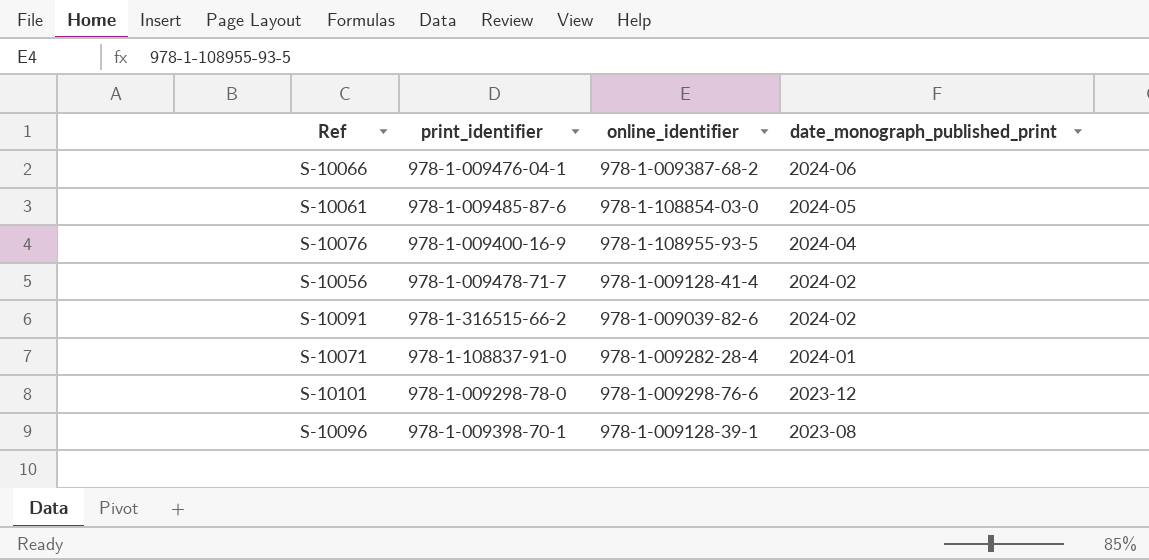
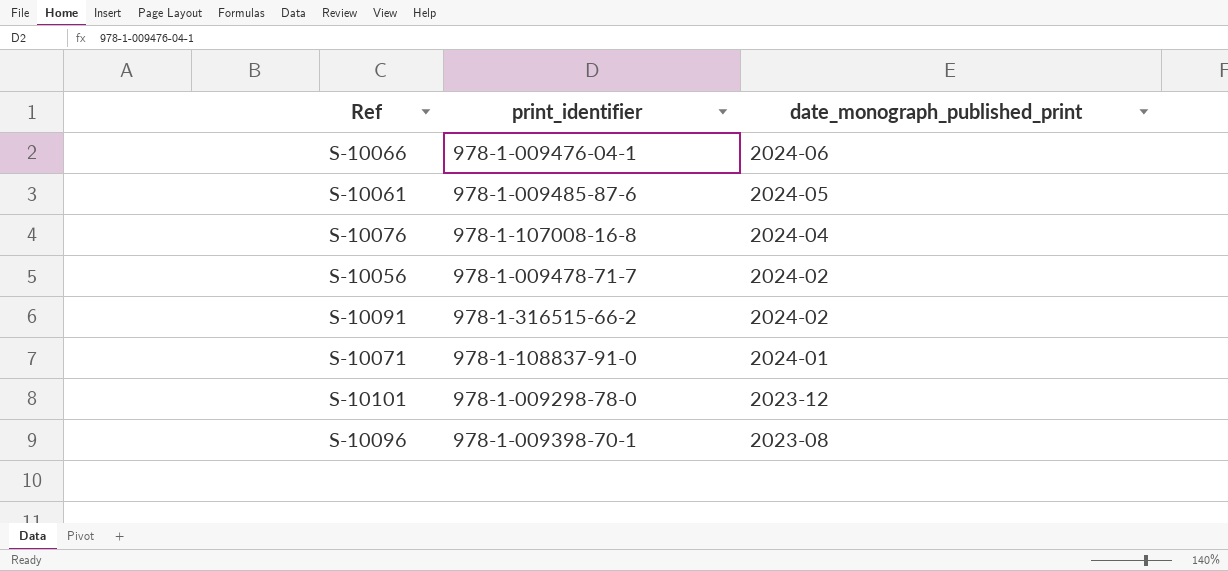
column online_identifier | position: 3 -> none
S-10076 | print_identifier: 978-1-009400-16-9 -> 978-1-107008-16-8

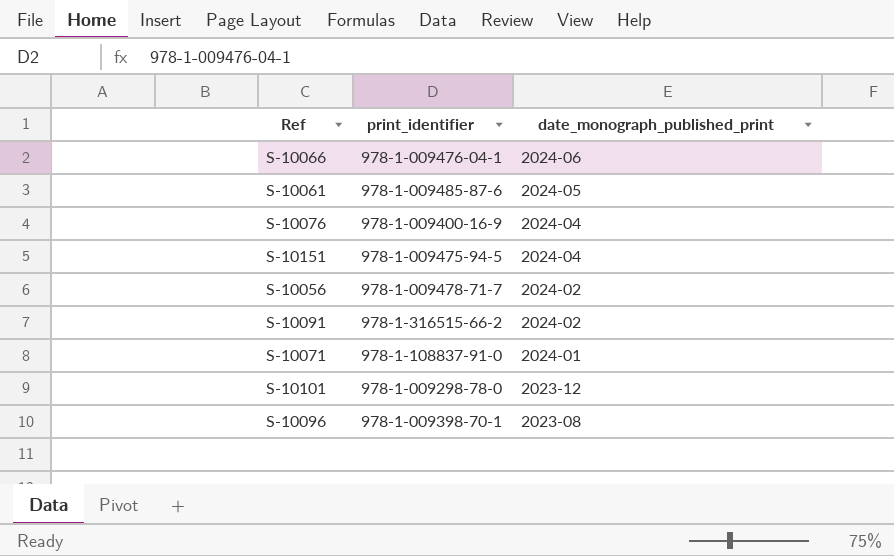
S-10076 | print_identifier: 978-1-107008-16-8 -> 978-1-009400-16-9
row S-10151: none -> 978-1-009475-94-5 | 2024-04

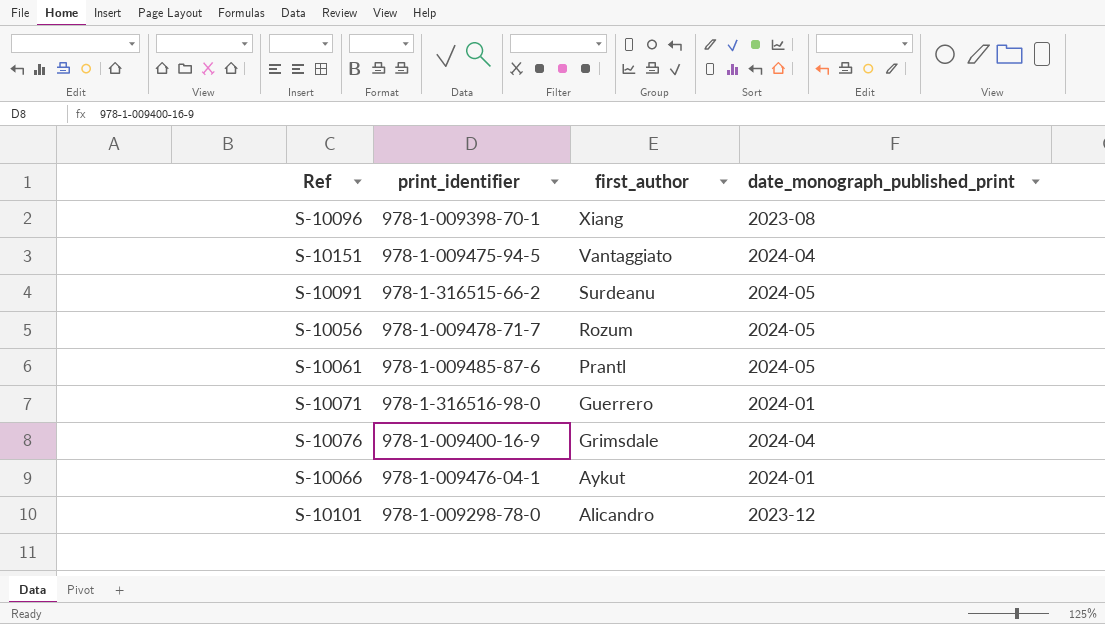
row order: date_monograph_published_print descending -> first_author descending
column first_author | position: none -> 3
S-10091 | date_monograph_published_print: 2024-02 -> 2024-05
S-10056 | date_monograph_published_print: 2024-02 -> 2024-05
S-10071 | print_identifier: 978-1-108837-91-0 -> 978-1-316516-98-0
S-10066 | date_monograph_published_print: 2024-06 -> 2024-01

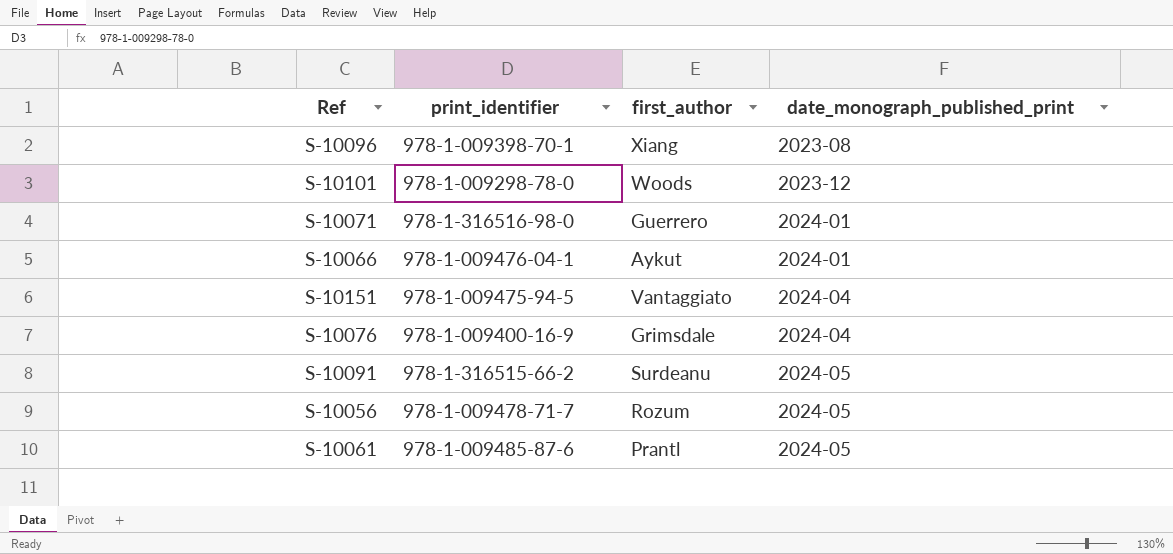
row order: first_author descending -> date_monograph_published_print ascending
S-10101 | first_author: Alicandro -> Woods

